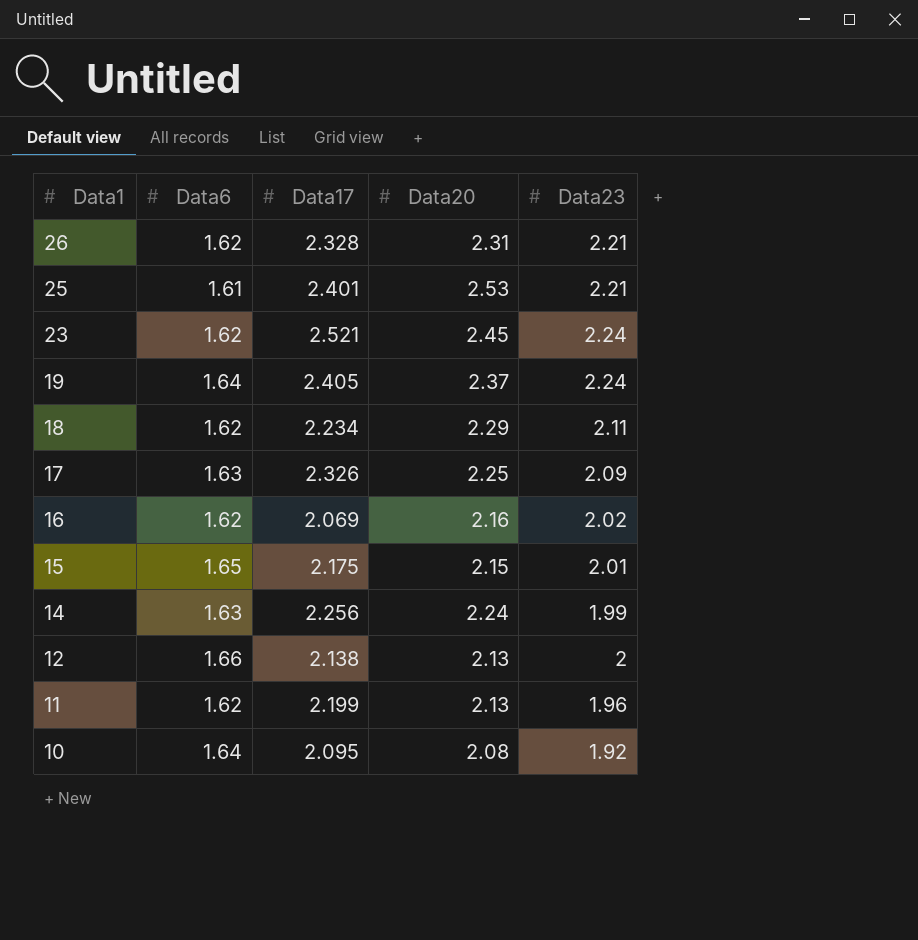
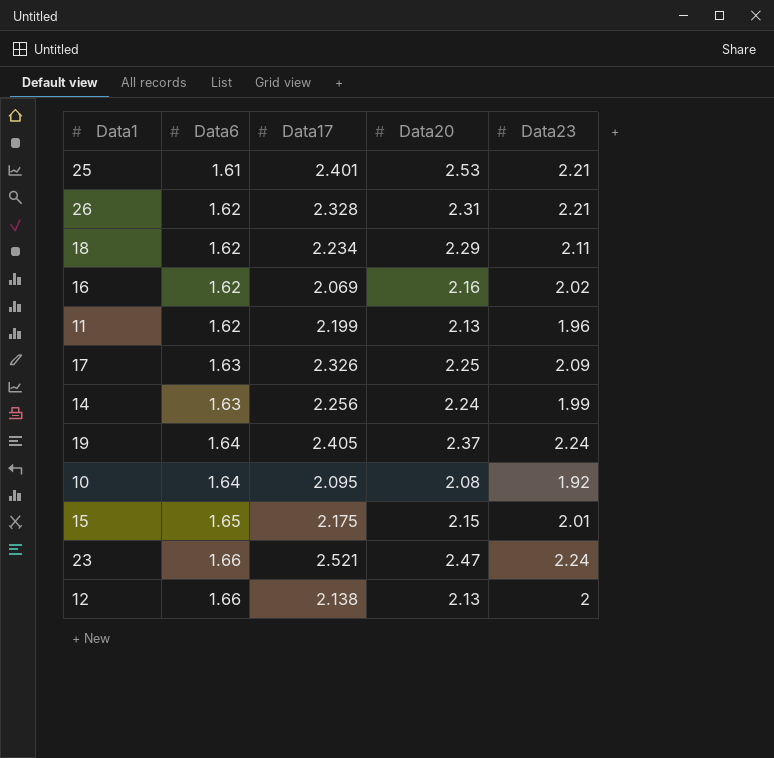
row order: Data1 descending -> Data6 ascending
23 | Data6: 1.62 -> 1.66
23 | Data20: 2.45 -> 2.47

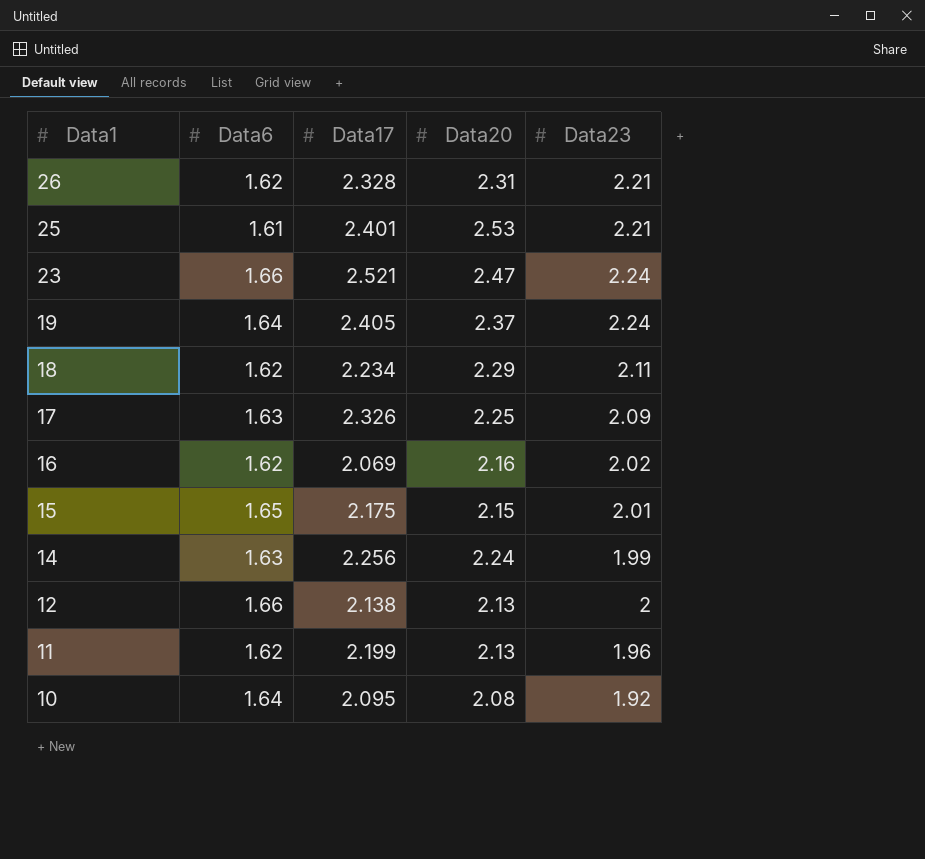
row order: Data6 ascending -> Data1 descending

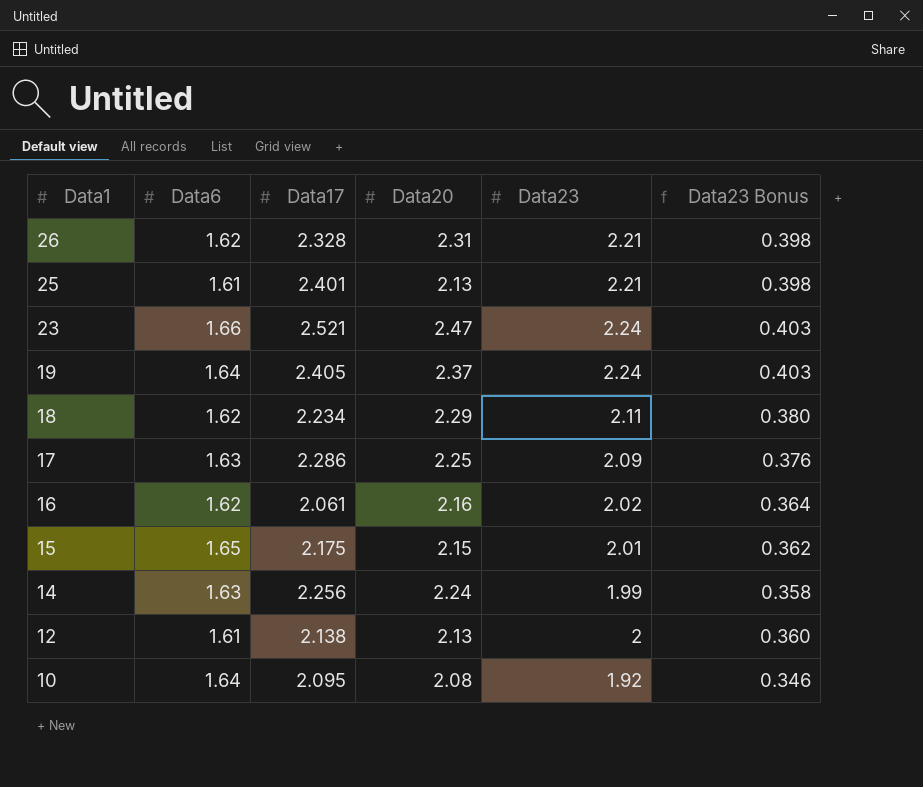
column Data23 Bonus | formula: none -> [Data23] * 0.18
row 11: 1.62 | 2.199 | 2.13 | 1.96 -> none
25 | Data20: 2.53 -> 2.13
17 | Data17: 2.326 -> 2.286
16 | Data17: 2.069 -> 2.061
12 | Data6: 1.66 -> 1.61

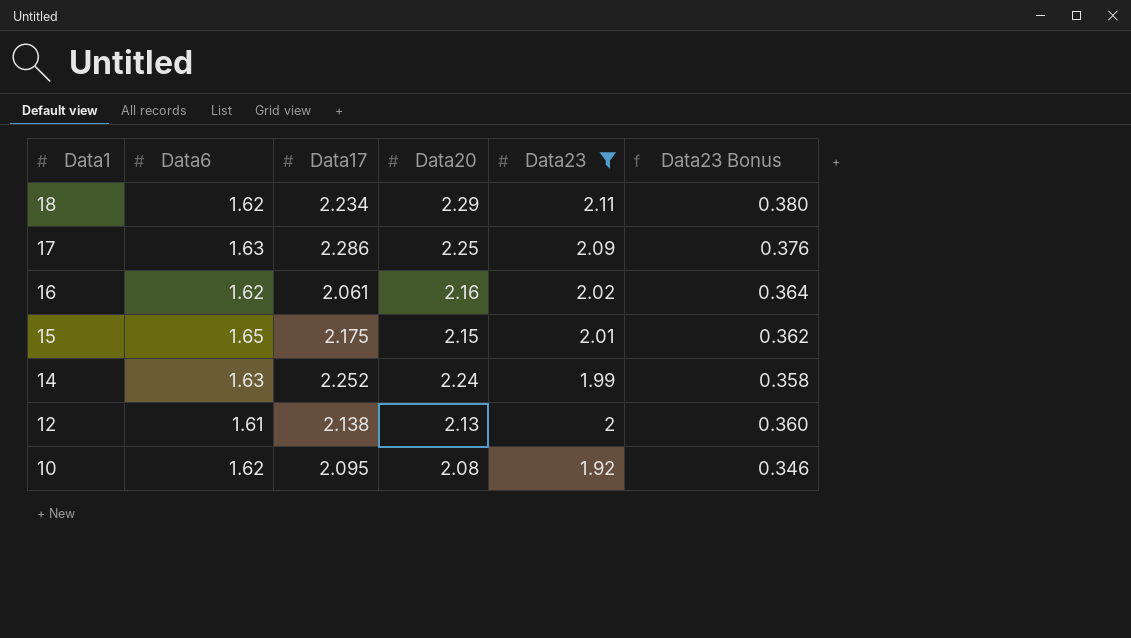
filter: none -> Data23 <= 2.11
14 | Data17: 2.256 -> 2.252
10 | Data6: 1.64 -> 1.62

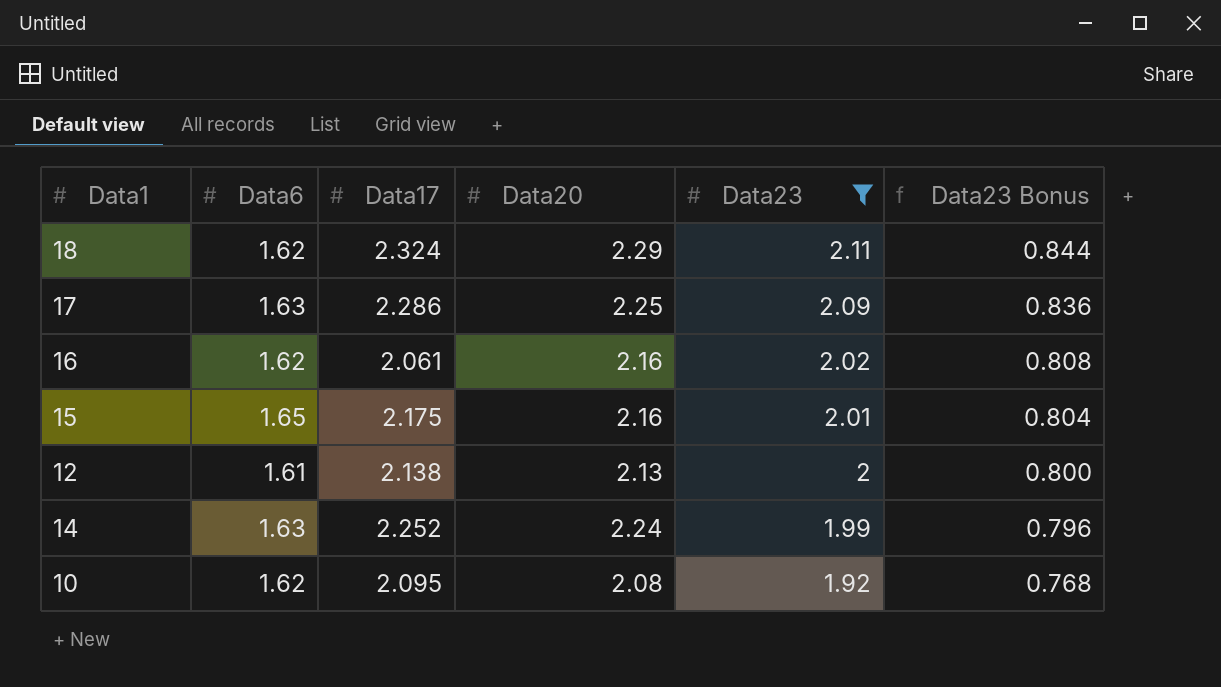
row order: Data1 descending -> Data23 descending
column Data23 Bonus | formula: [Data23] * 0.18 -> [Data23] * 0.4
18 | Data17: 2.234 -> 2.324
15 | Data20: 2.15 -> 2.16

